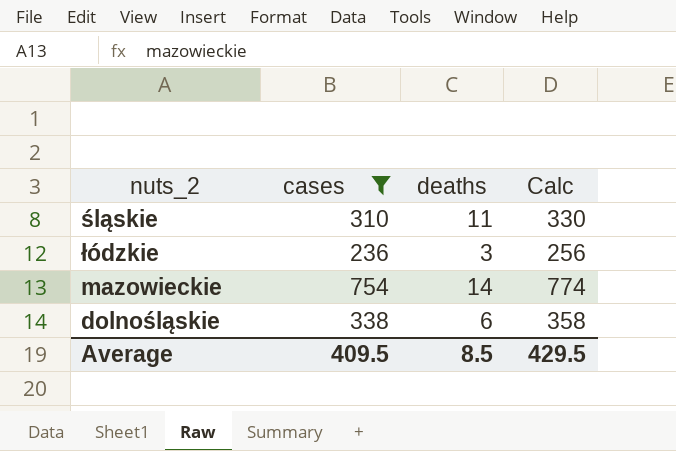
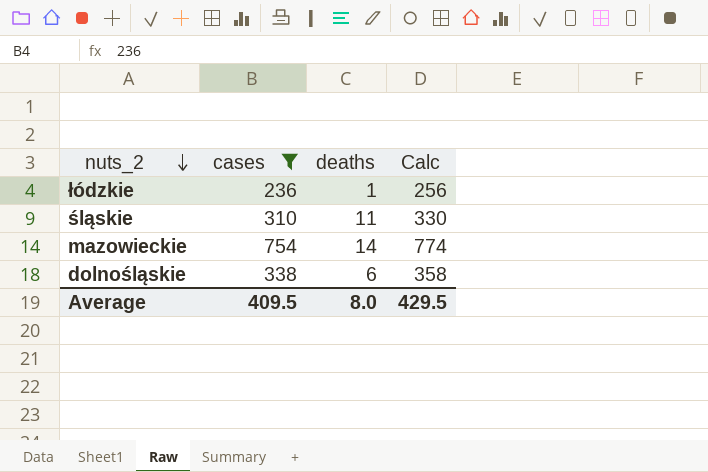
row order: none -> nuts_2 descending
łódzkie | deaths: 3 -> 1
Average | deaths: 8.5 -> 8.0

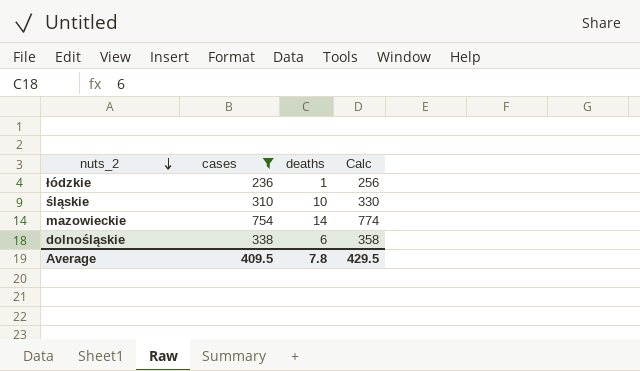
śląskie | deaths: 11 -> 10
Average | deaths: 8.0 -> 7.8

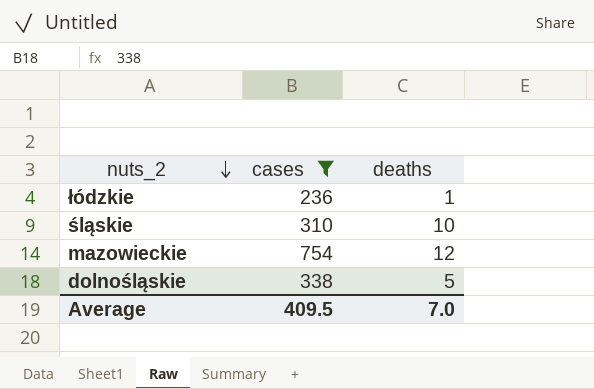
column Calc | formula: [cases] + 20 -> none
mazowieckie | deaths: 14 -> 12
dolnośląskie | deaths: 6 -> 5
Average | deaths: 7.8 -> 7.0

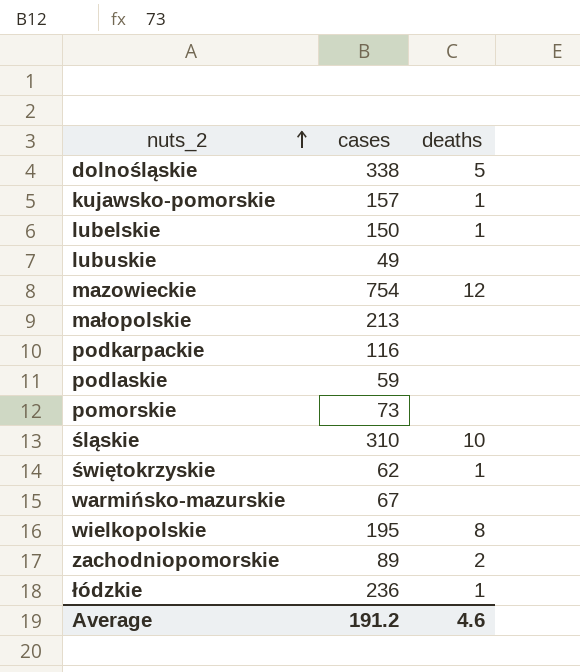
filter: cases >= 236 -> none
row order: nuts_2 descending -> nuts_2 ascending
Average | cases: 409.5 -> 191.2
Average | deaths: 7.0 -> 4.6

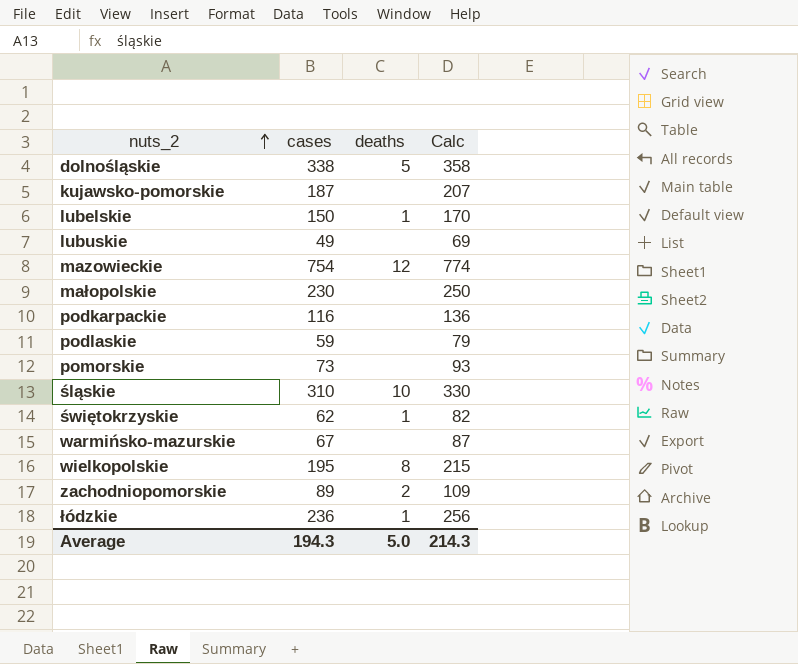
column Calc | formula: none -> [cases] + 20
kujawsko-pomorskie | cases: 157 -> 187
kujawsko-pomorskie | deaths: 1 -> none
małopolskie | cases: 213 -> 230
Average | cases: 191.2 -> 194.3
Average | deaths: 4.6 -> 5.0

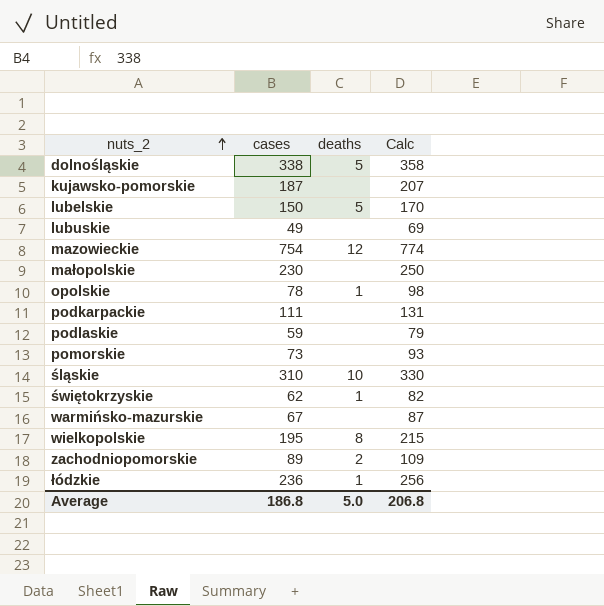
lubelskie | deaths: 1 -> 5
row opolskie: none -> 78 | 1 | 98
podkarpackie | cases: 116 -> 111
podkarpackie | Calc: 136 -> 131
Average | cases: 194.3 -> 186.8
Average | Calc: 214.3 -> 206.8

